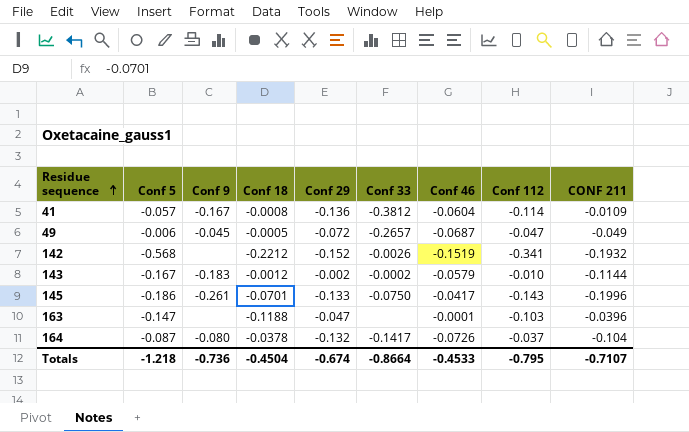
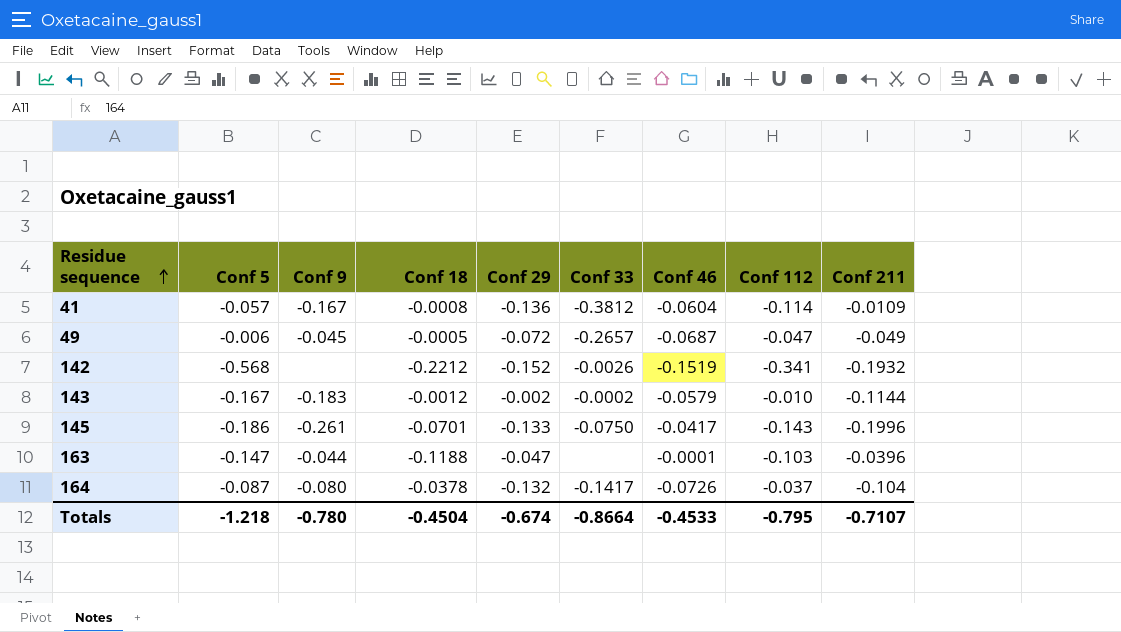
column name: CONF 211 -> Conf 211
163 | Conf 9: none -> -0.044
Totals | Conf 9: -0.736 -> -0.780

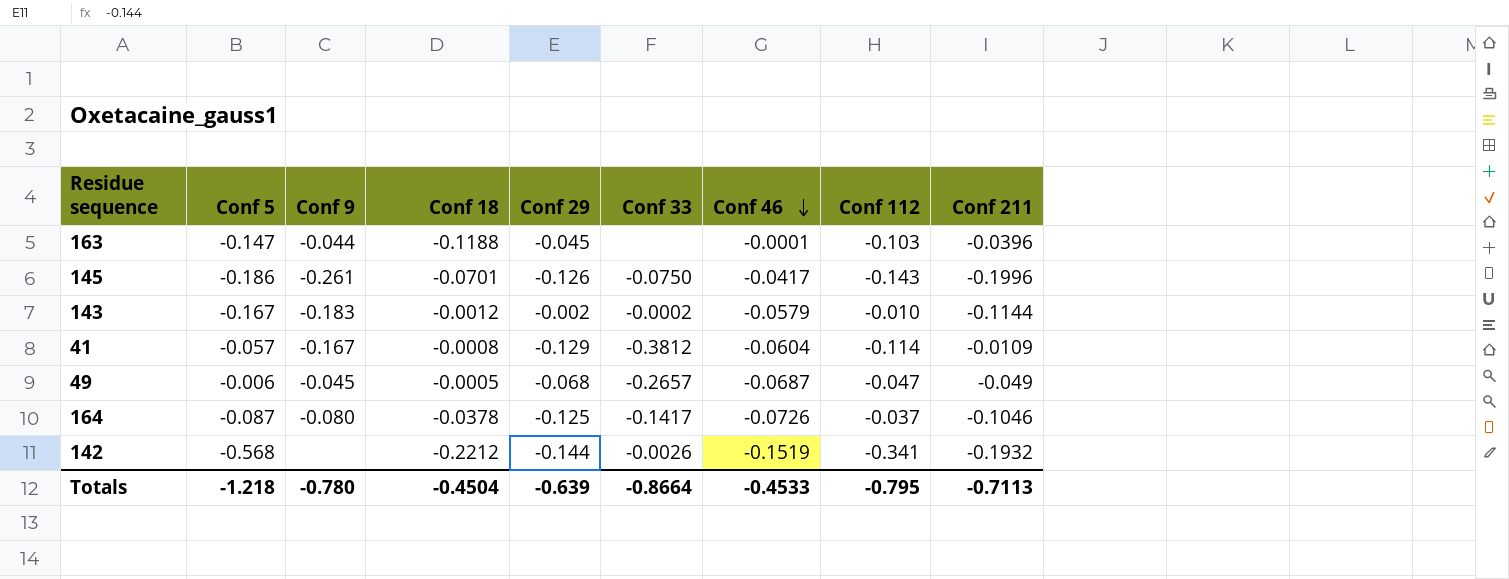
row order: Residue sequence ascending -> Conf 46 descending
163 | Conf 29: -0.047 -> -0.045
145 | Conf 29: -0.133 -> -0.126
41 | Conf 29: -0.136 -> -0.129
49 | Conf 29: -0.072 -> -0.068
164 | Conf 29: -0.132 -> -0.125
164 | Conf 211: -0.104 -> -0.1046
142 | Conf 29: -0.152 -> -0.144
Totals | Conf 29: -0.674 -> -0.639
Totals | Conf 211: -0.7107 -> -0.7113

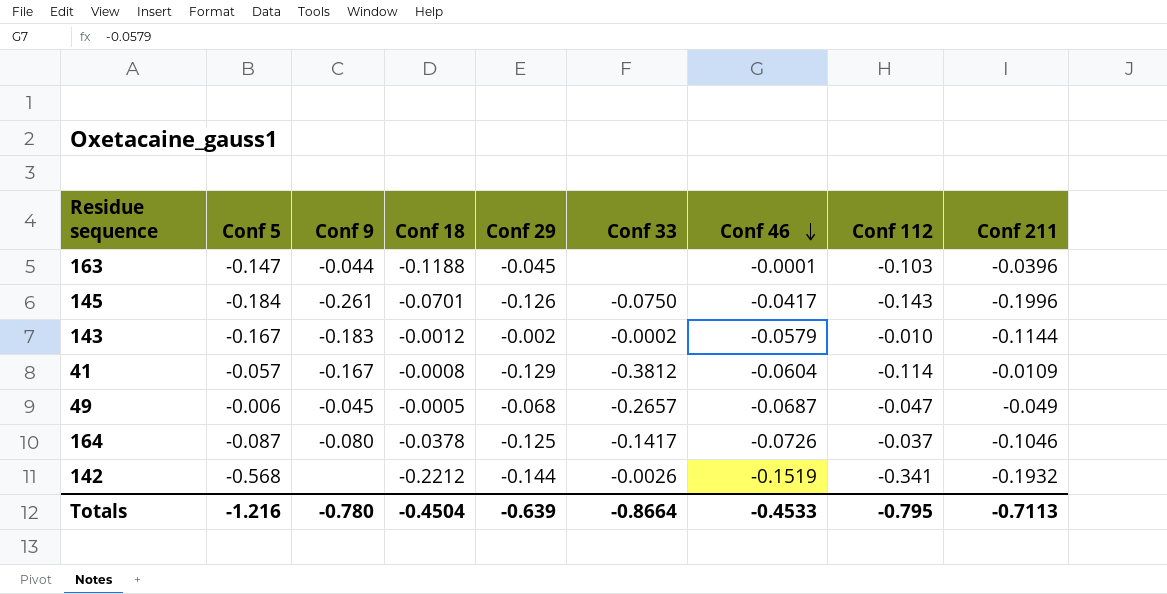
145 | Conf 5: -0.186 -> -0.184
Totals | Conf 5: -1.218 -> -1.216

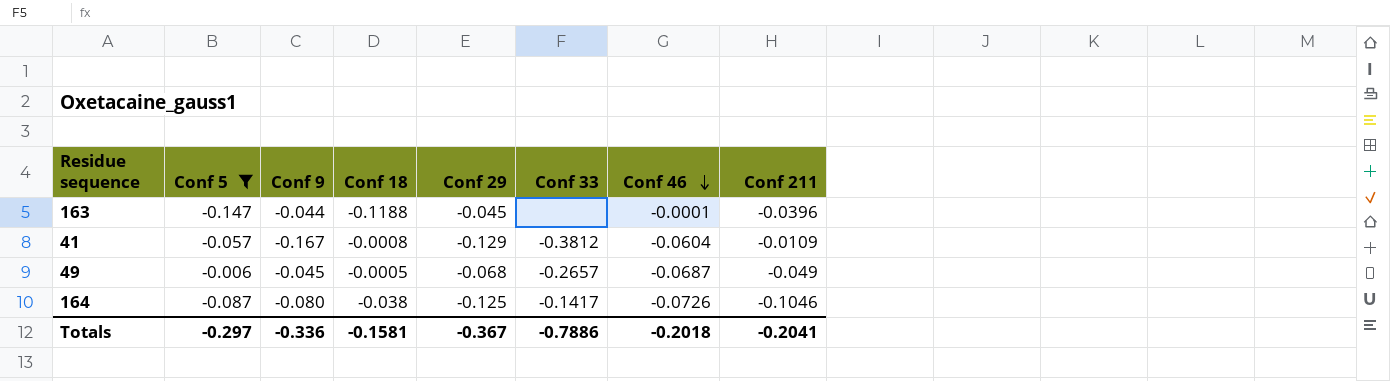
filter: none -> Conf 5 >= -0.147
column Conf 112 | position: 8 -> none
164 | Conf 18: -0.0378 -> -0.038
Totals | Conf 5: -1.216 -> -0.297
Totals | Conf 9: -0.780 -> -0.336
Totals | Conf 18: -0.4504 -> -0.1581
Totals | Conf 29: -0.639 -> -0.367
Totals | Conf 33: -0.8664 -> -0.7886
Totals | Conf 46: -0.4533 -> -0.2018
Totals | Conf 211: -0.7113 -> -0.2041

